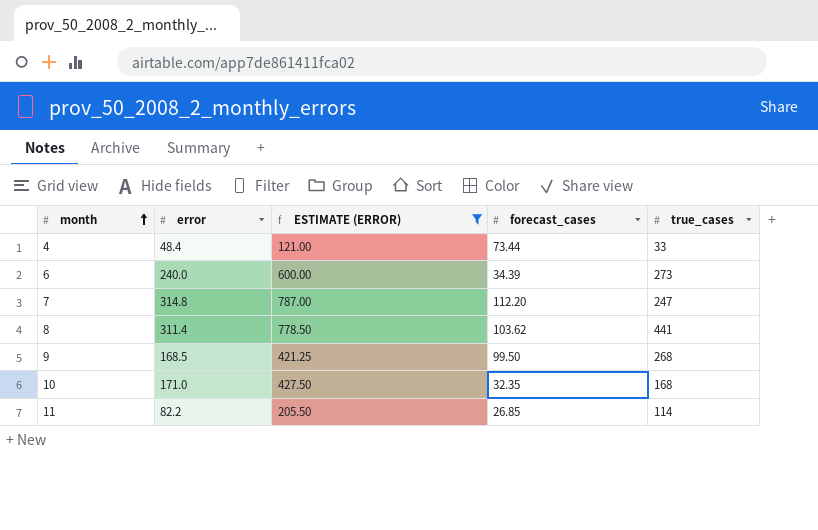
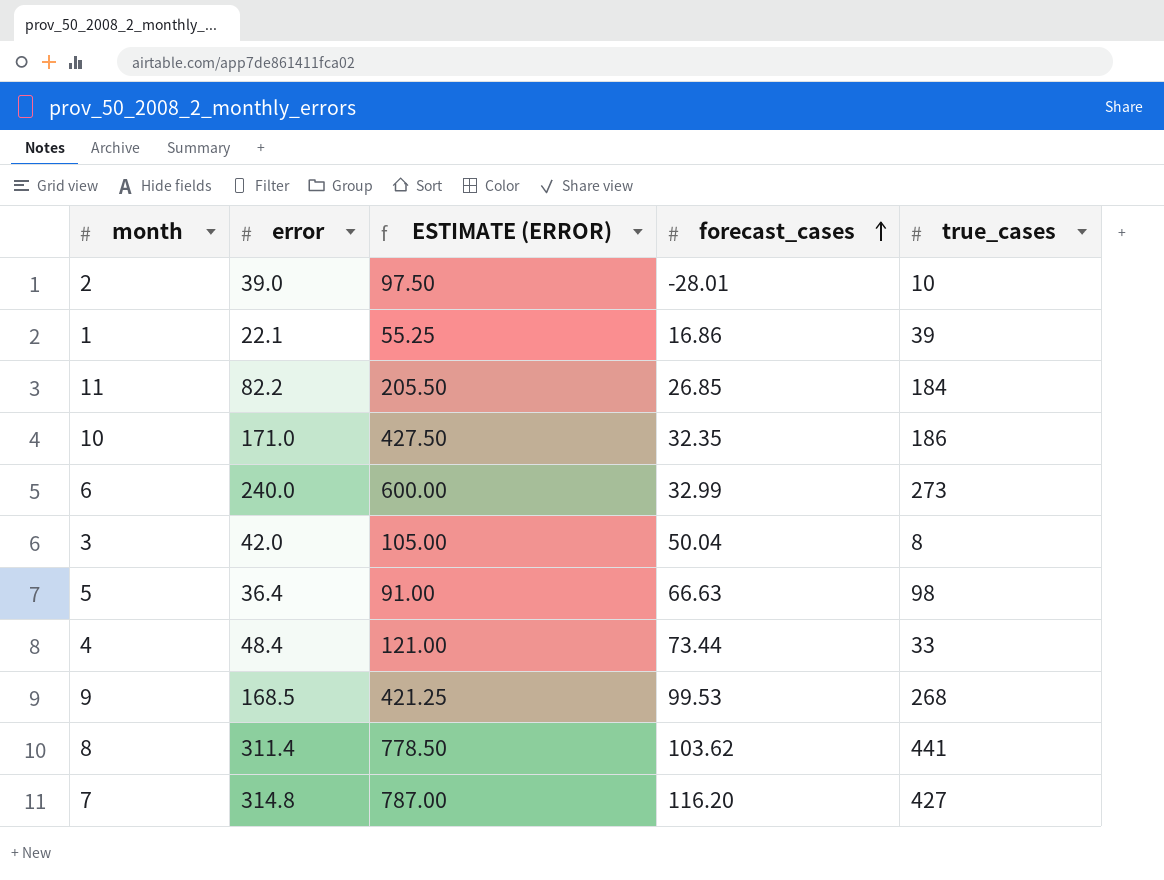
filter: ESTIMATE (ERROR) >= 121.00 -> none
row order: month ascending -> forecast_cases ascending
11 | true_cases: 114 -> 184
10 | true_cases: 168 -> 186
6 | forecast_cases: 34.39 -> 32.99
9 | forecast_cases: 99.50 -> 99.53
7 | forecast_cases: 112.20 -> 116.20
7 | true_cases: 247 -> 427

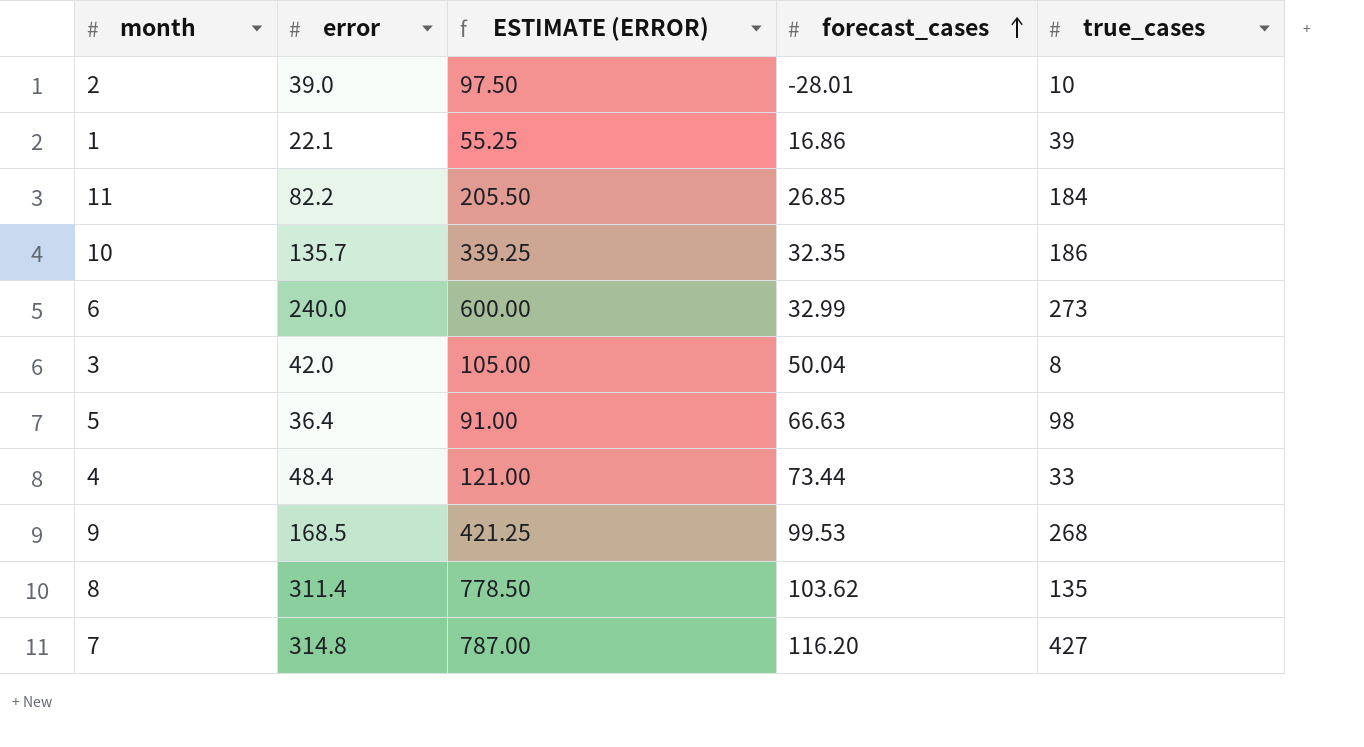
10 | error: 171.0 -> 135.7
10 | ESTIMATE (ERROR): 427.50 -> 339.25
8 | true_cases: 441 -> 135

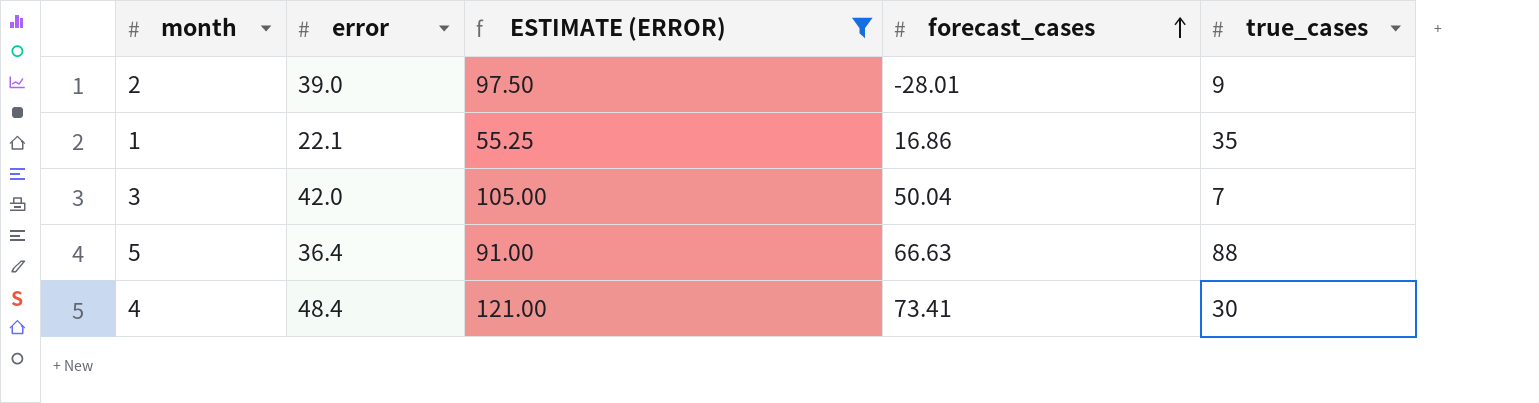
filter: none -> ESTIMATE (ERROR) <= 121.00
2 | true_cases: 10 -> 9
1 | true_cases: 39 -> 35
3 | true_cases: 8 -> 7
5 | true_cases: 98 -> 88
4 | forecast_cases: 73.44 -> 73.41
4 | true_cases: 33 -> 30

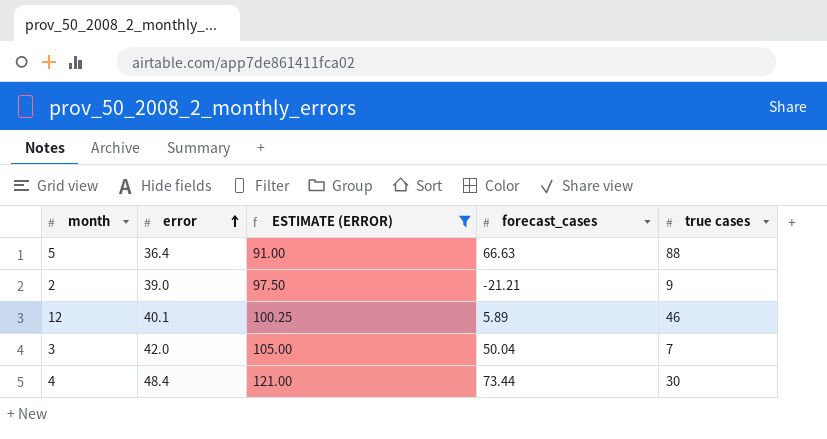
row order: forecast_cases ascending -> error ascending
column name: true_cases -> true cases
row 1: 22.1 | 55.25 | 16.86 | 35 -> none
2 | forecast_cases: -28.01 -> -21.21
row 12: none -> 40.1 | 100.25 | 5.89 | 46
4 | forecast_cases: 73.41 -> 73.44

